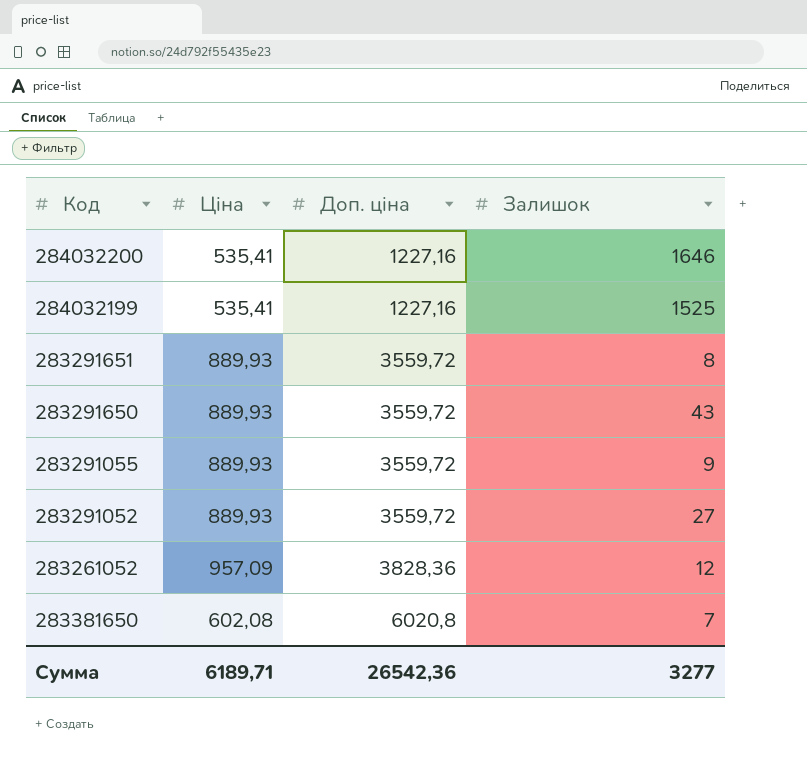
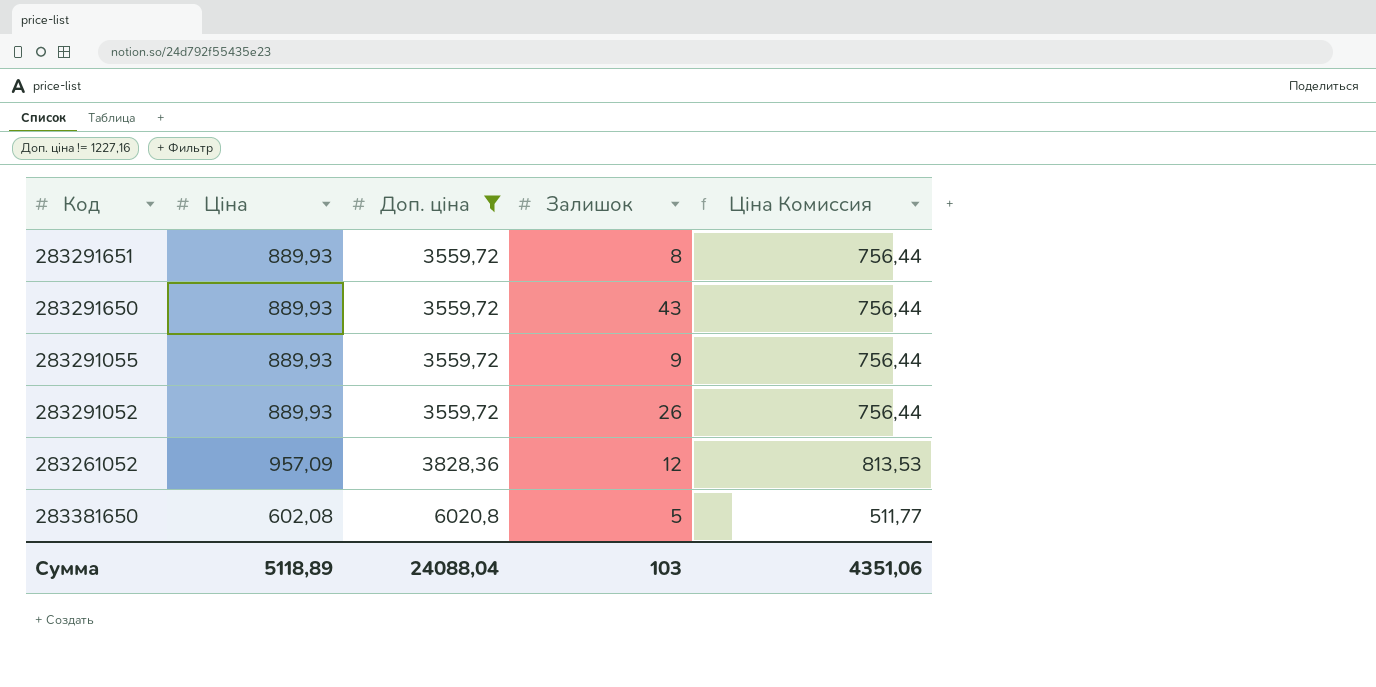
filter: none -> Доп. ціна != 1227,16
column Ціна Комиссия | formula: none -> [Ціна] * 0,85
283291052 | Залишок: 27 -> 26
283381650 | Залишок: 7 -> 5
Сумма | Ціна: 6189,71 -> 5118,89
Сумма | Доп. ціна: 26542,36 -> 24088,04
Сумма | Залишок: 3277 -> 103

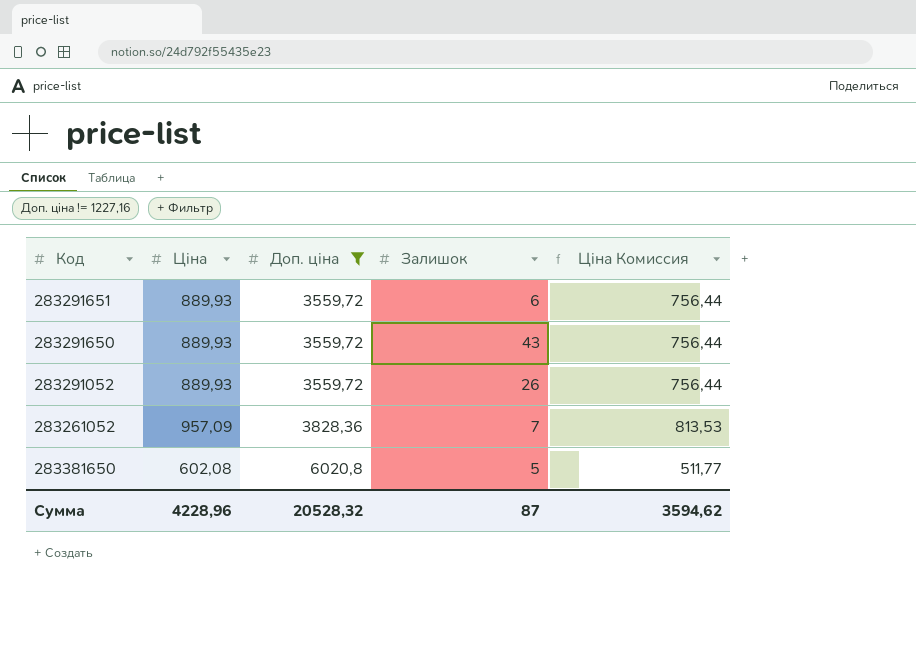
row 283291055: 889,93 | 3559,72 | 9 | 756,44 -> none
283291651 | Залишок: 8 -> 6
283261052 | Залишок: 12 -> 7
Сумма | Ціна: 5118,89 -> 4228,96
Сумма | Доп. ціна: 24088,04 -> 20528,32
Сумма | Залишок: 103 -> 87
Сумма | Ціна Комиссия: 4351,06 -> 3594,62

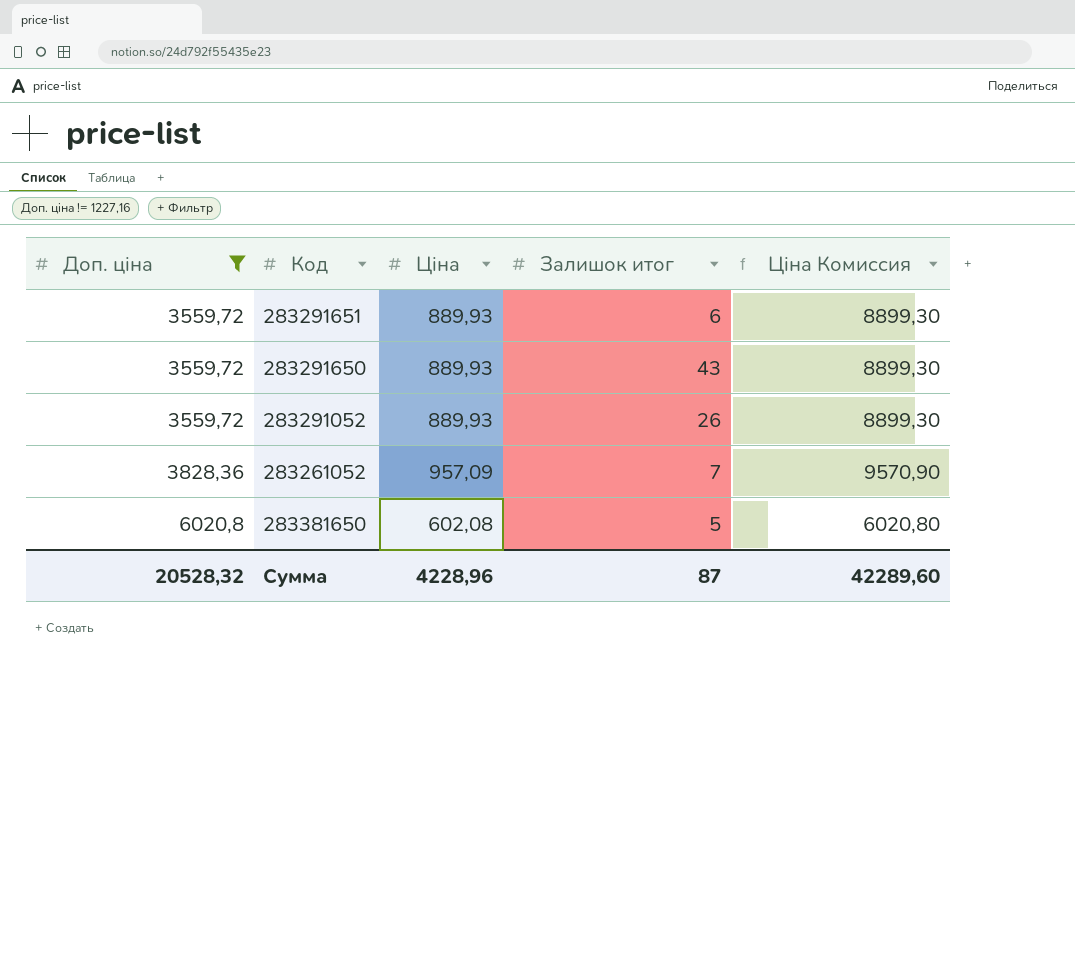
column Доп. ціна | position: 3 -> 1
column name: Залишок -> Залишок итог
column Ціна Комиссия | formula: [Ціна] * 0,85 -> [Ціна] * 10
Сумма | Ціна Комиссия: 3594,62 -> 42289,60

